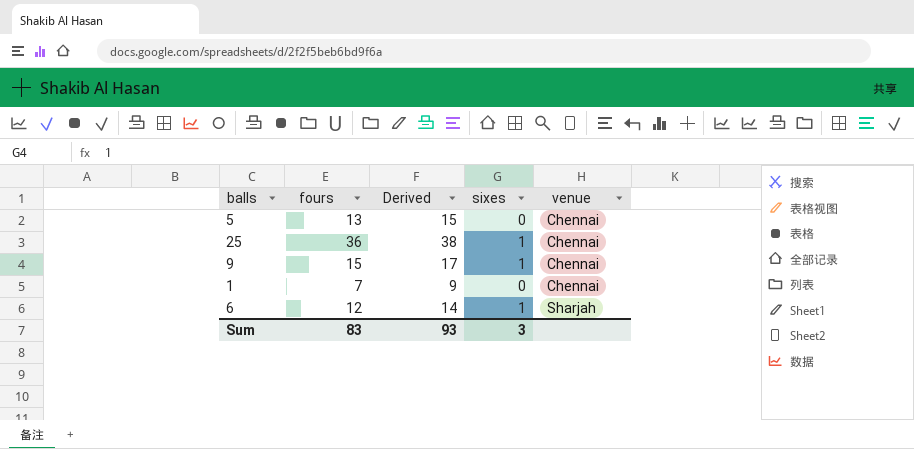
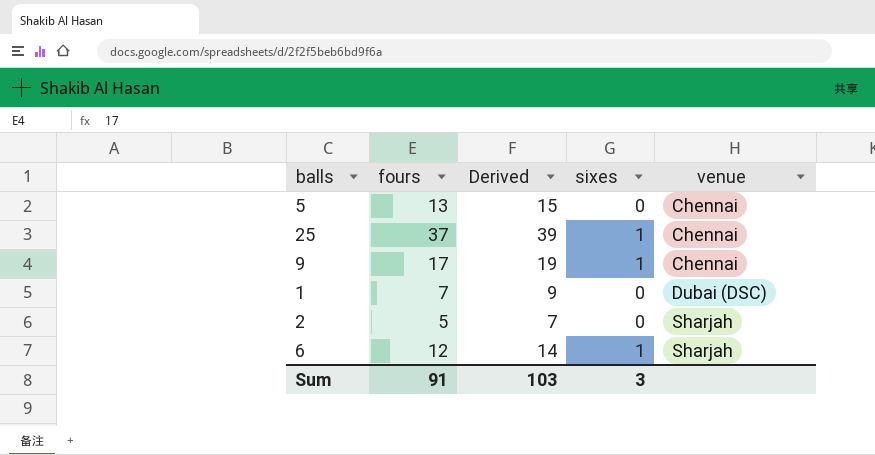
25 | fours: 36 -> 37
25 | Derived: 38 -> 39
9 | fours: 15 -> 17
9 | Derived: 17 -> 19
1 | venue: Chennai -> Dubai (DSC)
row 2: none -> 5 | 7 | 0 | Sharjah
Sum | fours: 83 -> 91
Sum | Derived: 93 -> 103

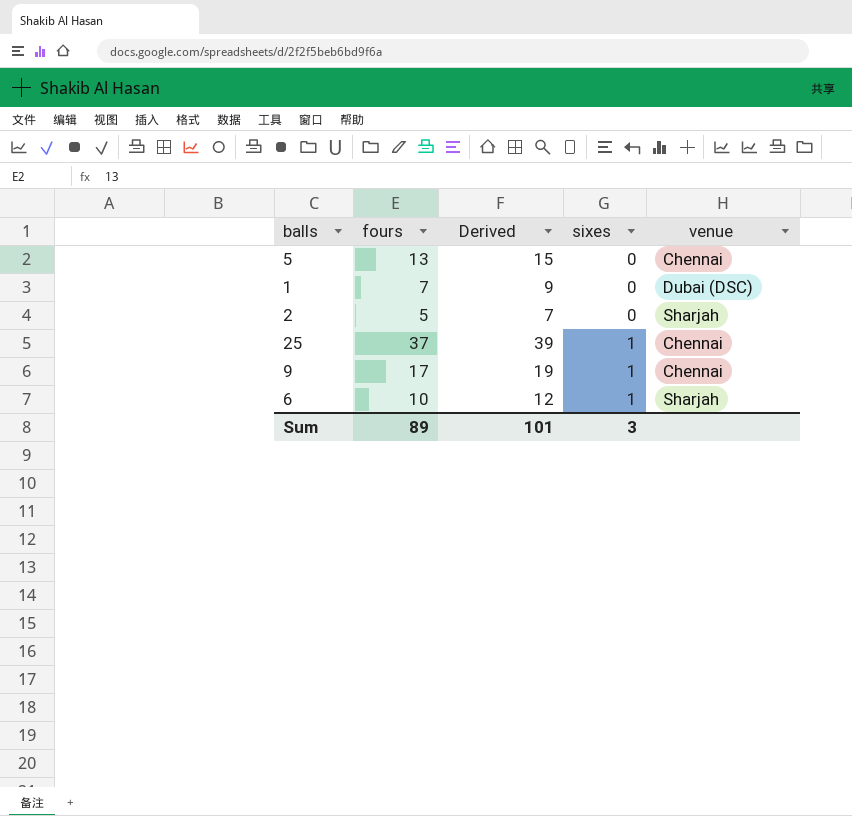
row order: venue ascending -> sixes ascending
6 | fours: 12 -> 10
6 | Derived: 14 -> 12
Sum | fours: 91 -> 89
Sum | Derived: 103 -> 101

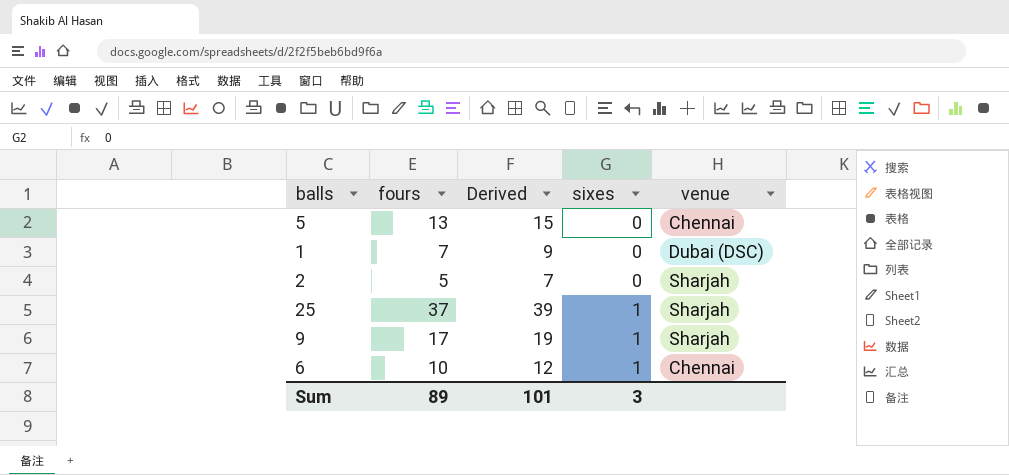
25 | venue: Chennai -> Sharjah
9 | venue: Chennai -> Sharjah
6 | venue: Sharjah -> Chennai

